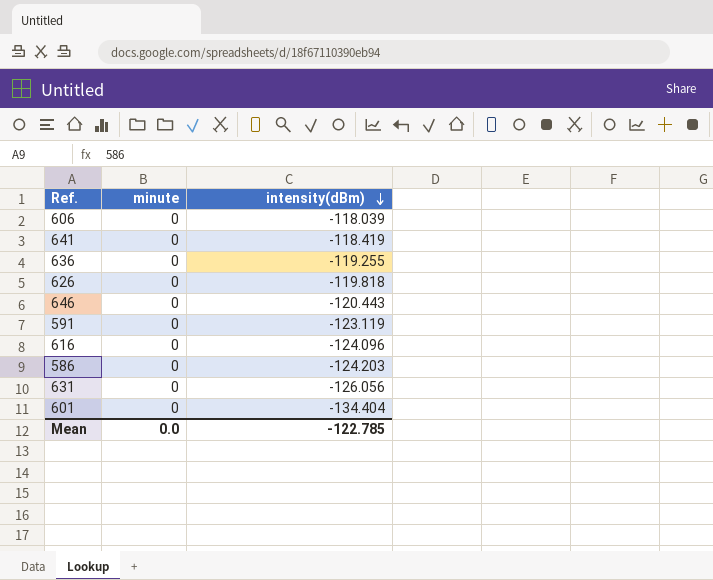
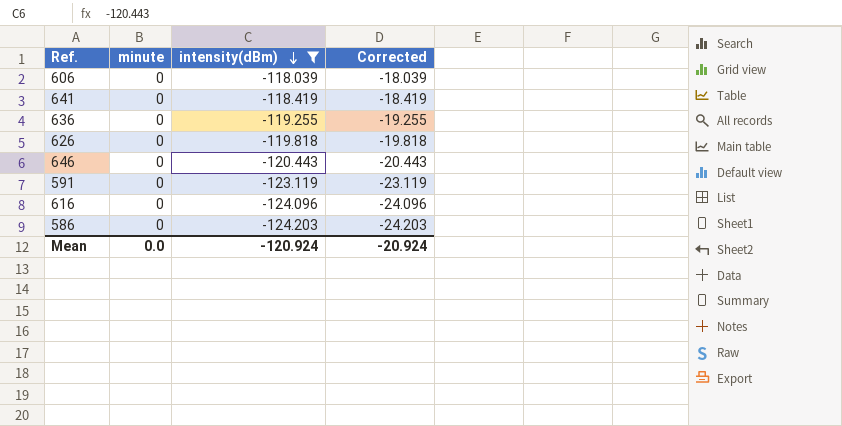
filter: none -> intensity(dBm) >= -124.203
column Corrected | formula: none -> [intensity(dBm)] + 100
Mean | intensity(dBm): -122.785 -> -120.924

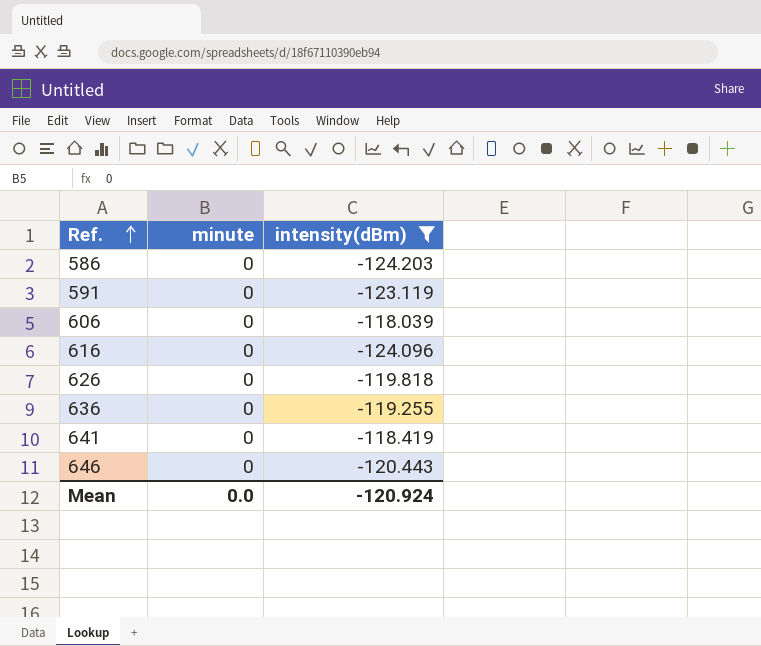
row order: intensity(dBm) descending -> Ref. ascending
column Corrected | formula: [intensity(dBm)] + 100 -> none

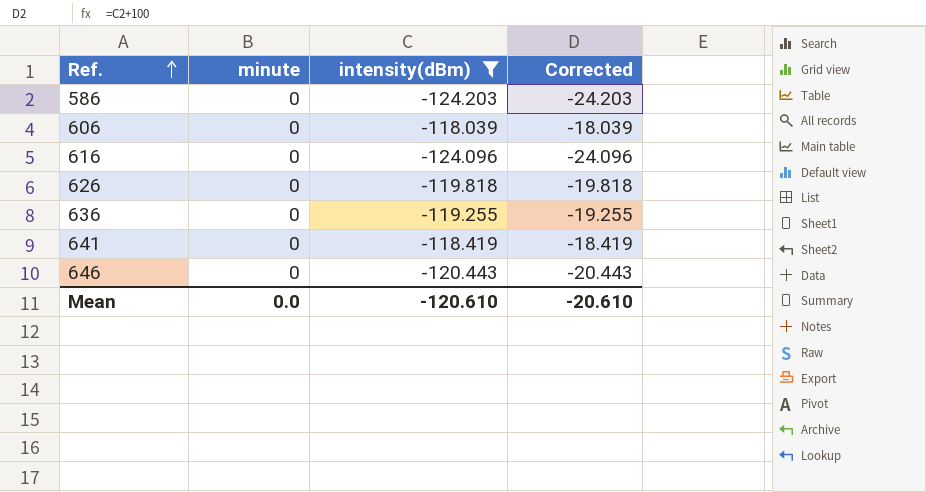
column Corrected | formula: none -> [intensity(dBm)] + 100
row 591: 0 | -123.119 -> none
Mean | intensity(dBm): -120.924 -> -120.610

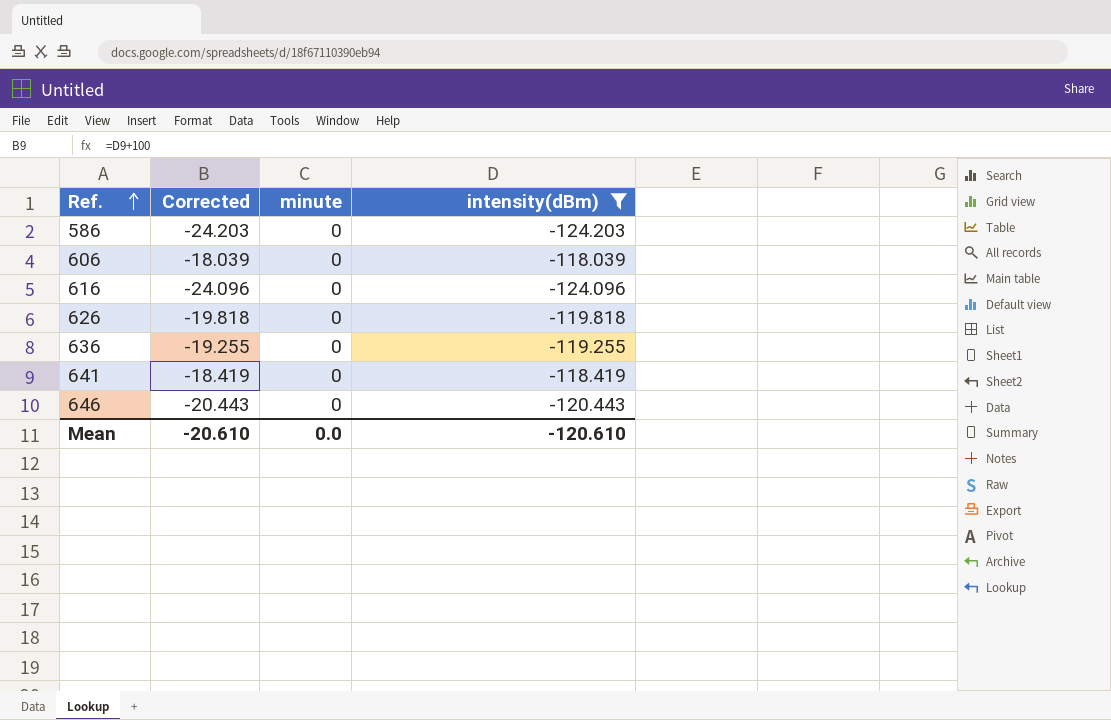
column Corrected | position: 4 -> 2

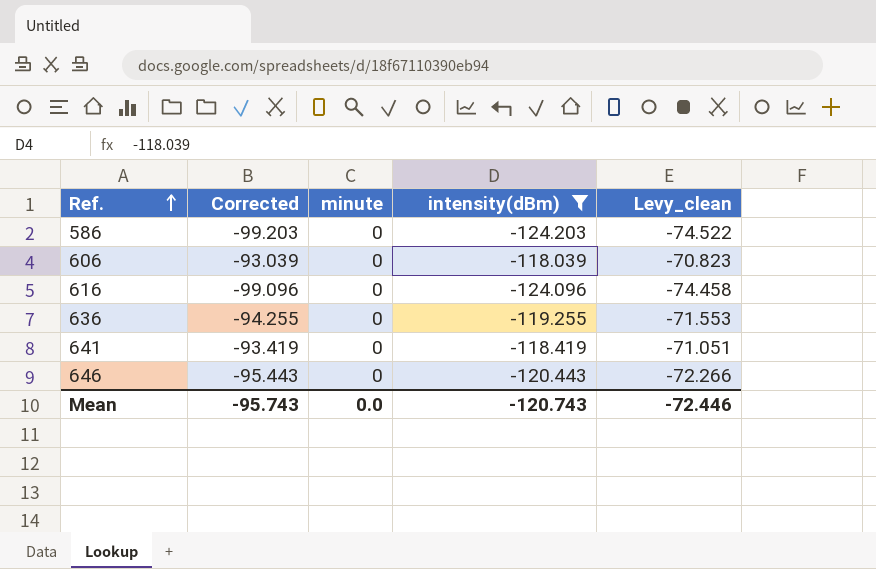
column Corrected | formula: [intensity(dBm)] + 100 -> [intensity(dBm)] + 25
column Levy_clean | formula: none -> [intensity(dBm)] * 0.6
row 626: -19.818 | 0 | -119.818 -> none
Mean | Corrected: -20.610 -> -95.743
Mean | intensity(dBm): -120.610 -> -120.743

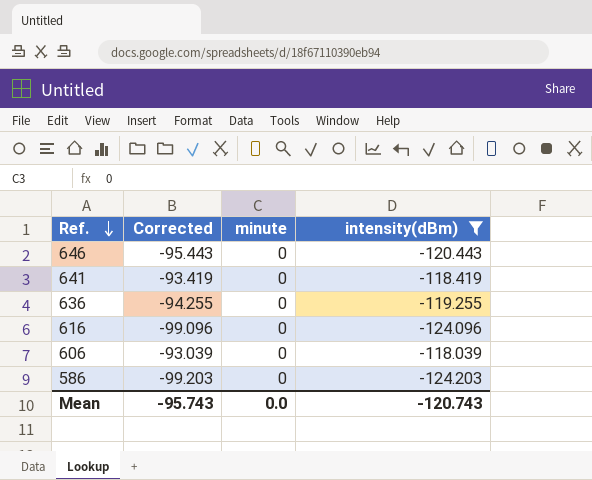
row order: Ref. ascending -> Ref. descending
column Levy_clean | formula: [intensity(dBm)] * 0.6 -> none

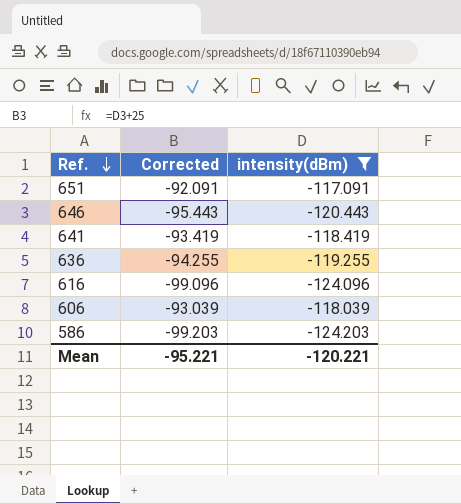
column minute | position: 3 -> none
row 651: none -> -92.091 | -117.091
Mean | Corrected: -95.743 -> -95.221
Mean | intensity(dBm): -120.743 -> -120.221

